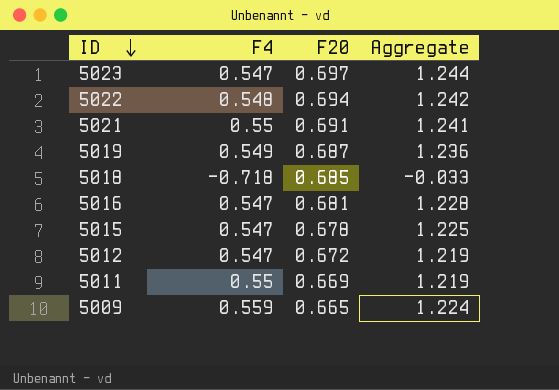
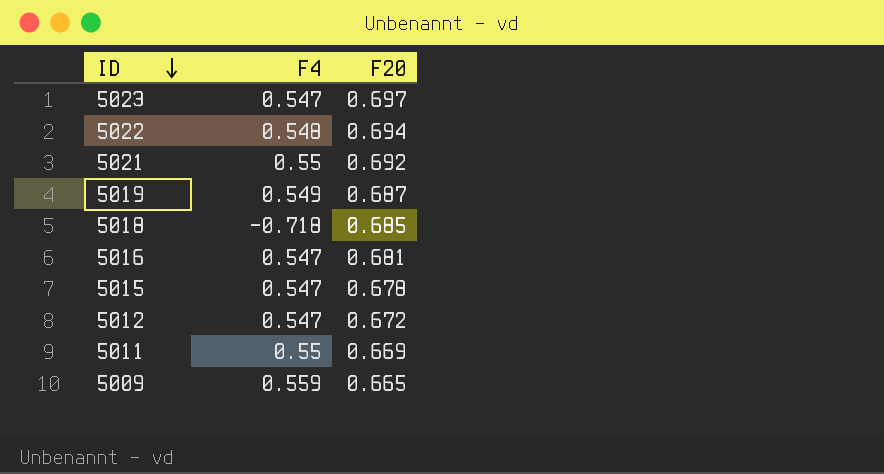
column Aggregate | formula: [F4] + [F20] -> none
5021 | F20: 0.691 -> 0.692

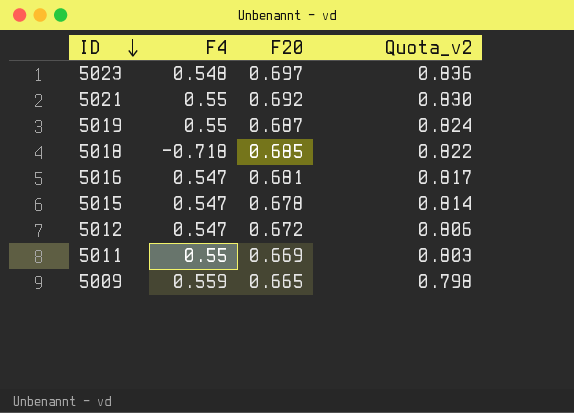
column Quota_v2 | formula: none -> [F20] * 1.2
row 5022: 0.548 | 0.694 -> none
5023 | F4: 0.547 -> 0.548
5019 | F4: 0.549 -> 0.55

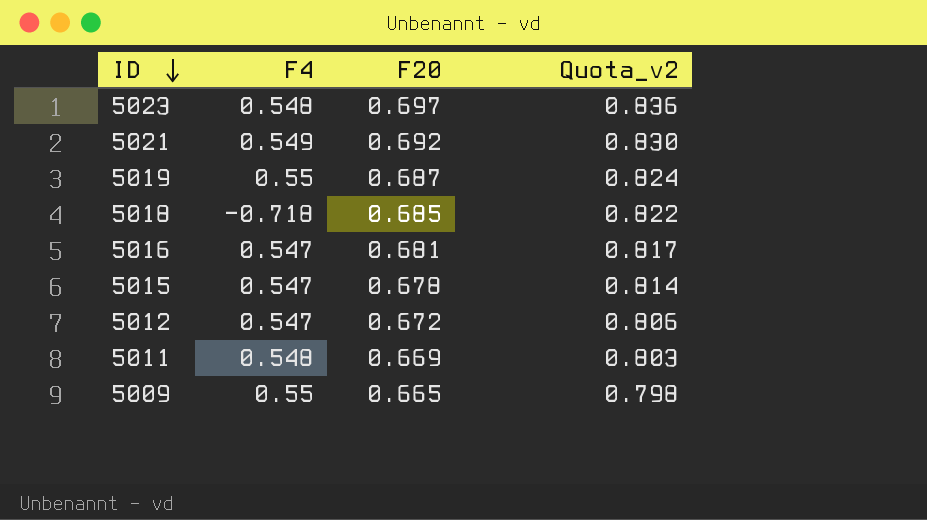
5021 | F4: 0.55 -> 0.549
5011 | F4: 0.55 -> 0.548
5009 | F4: 0.559 -> 0.55

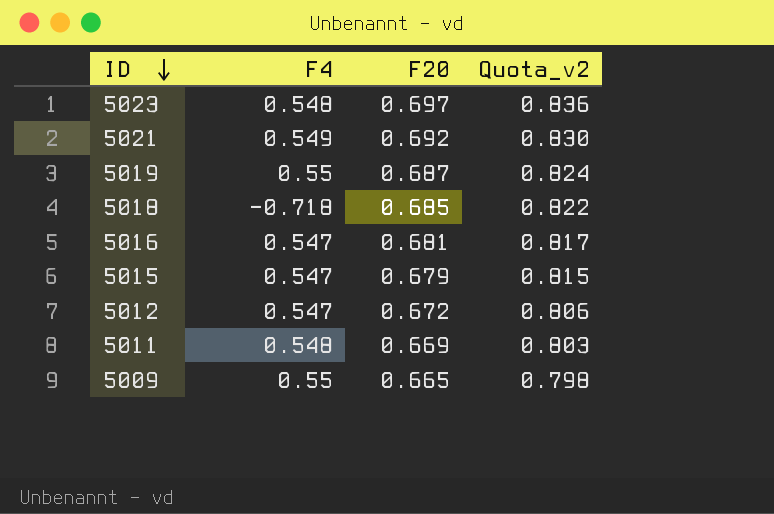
5015 | F20: 0.678 -> 0.679
5015 | Quota_v2: 0.814 -> 0.815

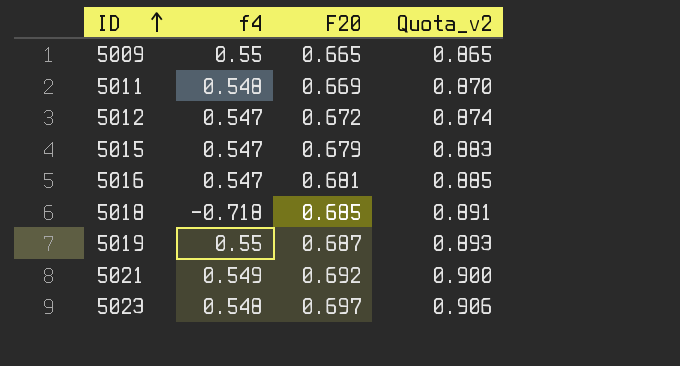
row order: ID descending -> ID ascending
column name: F4 -> f4
column Quota_v2 | formula: [F20] * 1.2 -> [F20] * 1.3

